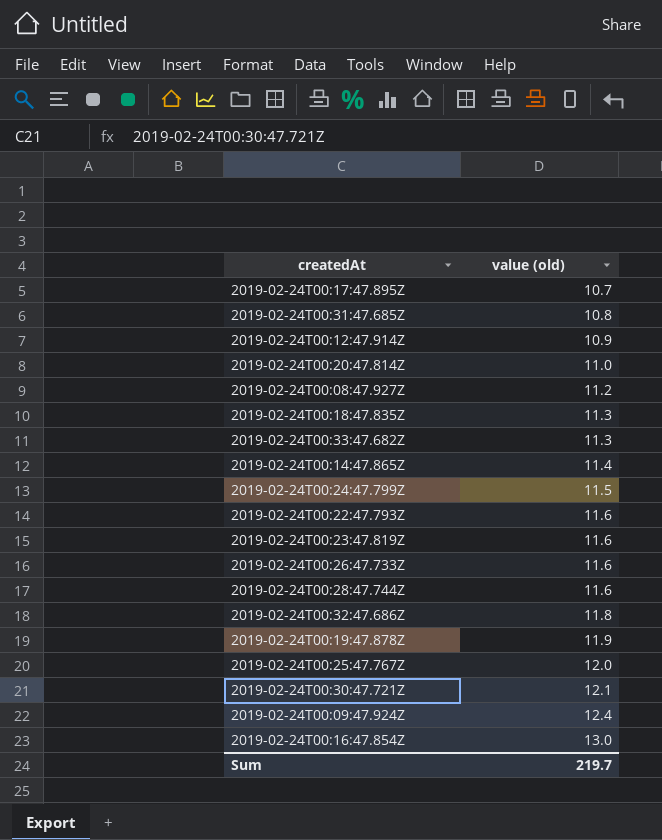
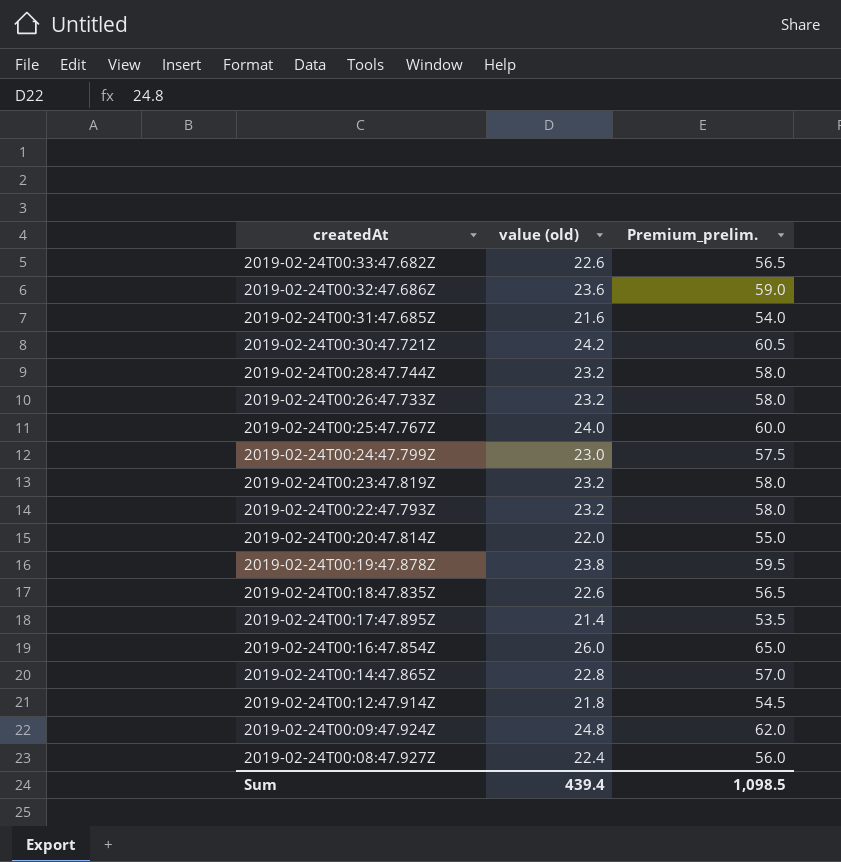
row order: value (old) ascending -> createdAt descending
column Premium_prelim. | formula: none -> [value (old)] * 2.5
2019-02-24T00:33:47.682Z | value (old): 11.3 -> 22.6
2019-02-24T00:32:47.686Z | value (old): 11.8 -> 23.6
2019-02-24T00:31:47.685Z | value (old): 10.8 -> 21.6
2019-02-24T00:30:47.721Z | value (old): 12.1 -> 24.2
2019-02-24T00:28:47.744Z | value (old): 11.6 -> 23.2
2019-02-24T00:26:47.733Z | value (old): 11.6 -> 23.2
2019-02-24T00:25:47.767Z | value (old): 12.0 -> 24.0
2019-02-24T00:24:47.799Z | value (old): 11.5 -> 23.0
2019-02-24T00:23:47.819Z | value (old): 11.6 -> 23.2
2019-02-24T00:22:47.793Z | value (old): 11.6 -> 23.2
2019-02-24T00:20:47.814Z | value (old): 11.0 -> 22.0
2019-02-24T00:19:47.878Z | value (old): 11.9 -> 23.8
2019-02-24T00:18:47.835Z | value (old): 11.3 -> 22.6
2019-02-24T00:17:47.895Z | value (old): 10.7 -> 21.4
2019-02-24T00:16:47.854Z | value (old): 13.0 -> 26.0
2019-02-24T00:14:47.865Z | value (old): 11.4 -> 22.8
2019-02-24T00:12:47.914Z | value (old): 10.9 -> 21.8
2019-02-24T00:09:47.924Z | value (old): 12.4 -> 24.8
2019-02-24T00:08:47.927Z | value (old): 11.2 -> 22.4
Sum | value (old): 219.7 -> 439.4

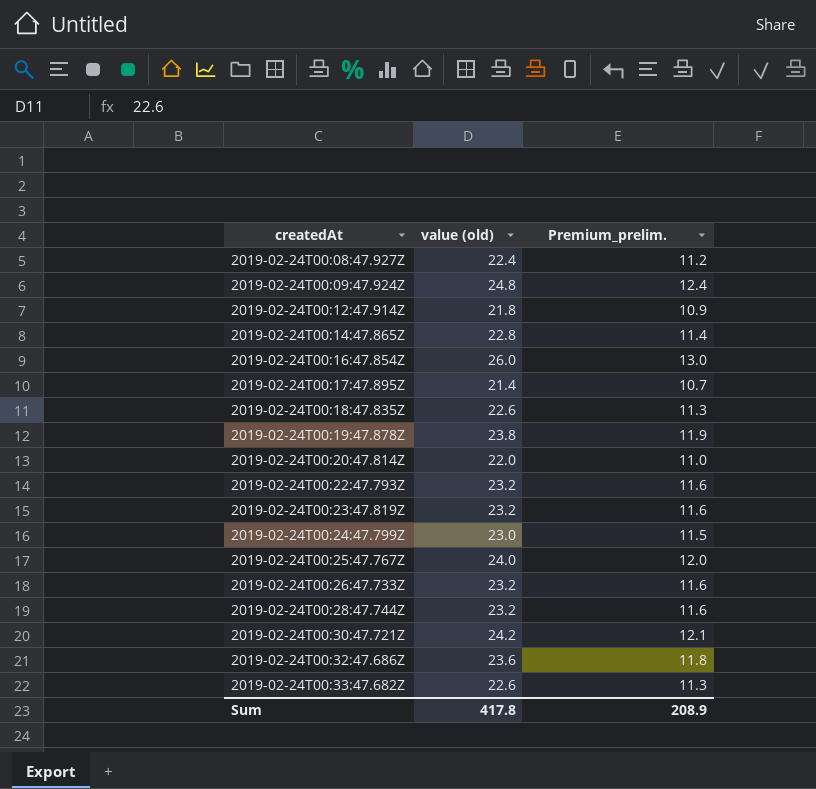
row order: createdAt descending -> createdAt ascending
column Premium_prelim. | formula: [value (old)] * 2.5 -> [value (old)] * 0.5
row 2019-02-24T00:31:47.685Z: 21.6 | 54.0 -> none
Sum | value (old): 439.4 -> 417.8
Sum | Premium_prelim.: 1,098.5 -> 208.9

